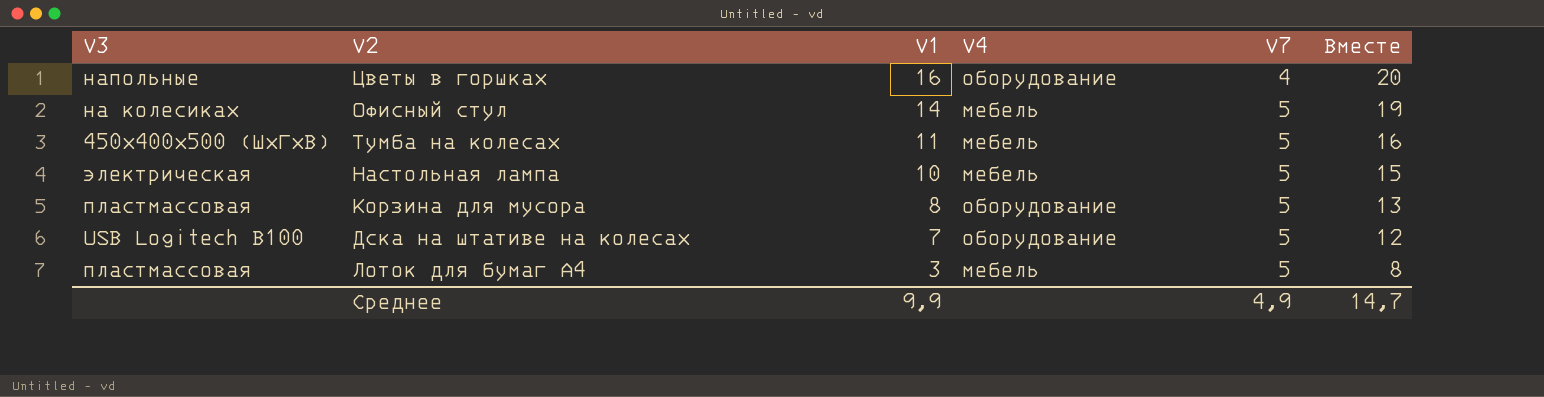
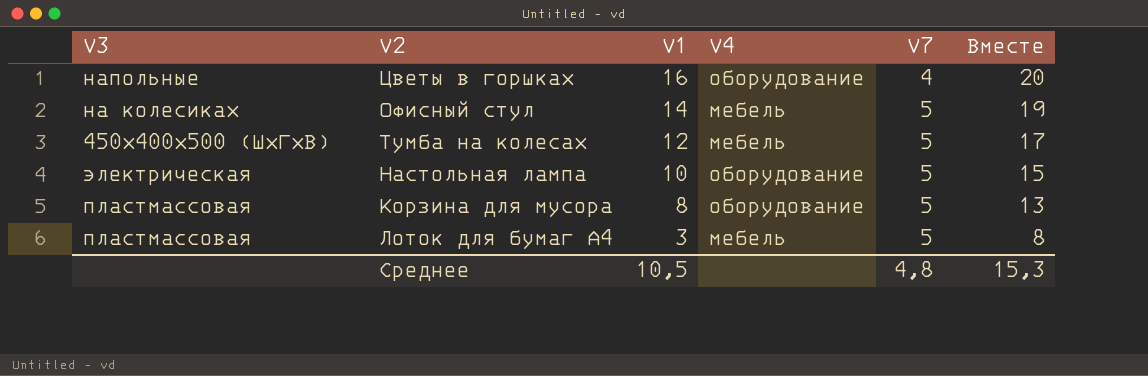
row Дска на штативе на колесах: USB Logitech B100 | 7 | оборудование | 5 | 12 -> none
Тумба на колесах | V1: 11 -> 12
Тумба на колесах | Вместе: 16 -> 17
Настольная лампа | V4: мебель -> оборудование
Среднее | V1: 9,9 -> 10,5
Среднее | V7: 4,9 -> 4,8
Среднее | Вместе: 14,7 -> 15,3

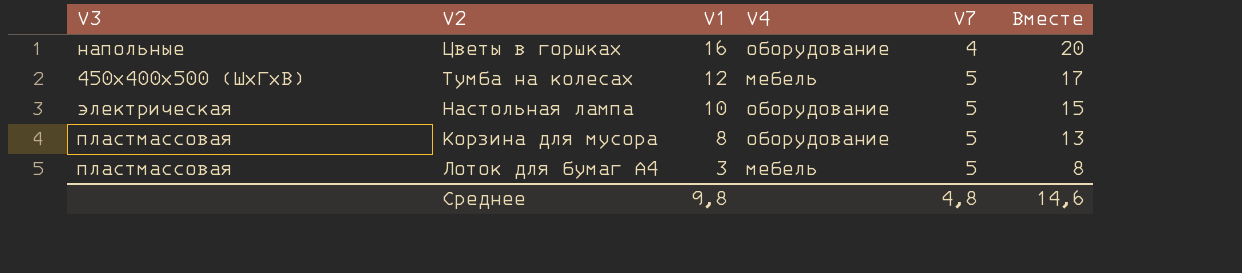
row Офисный стул: на колесиках | 14 | мебель | 5 | 19 -> none
Среднее | V1: 10,5 -> 9,8
Среднее | Вместе: 15,3 -> 14,6

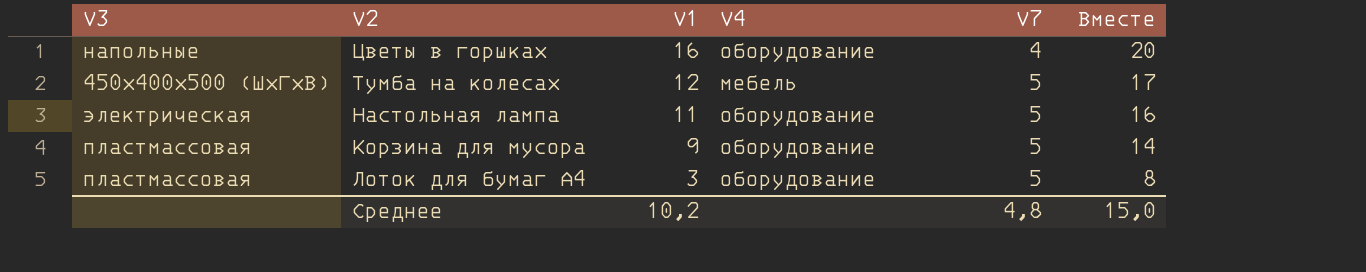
Настольная лампа | V1: 10 -> 11
Настольная лампа | Вместе: 15 -> 16
Корзина для мусора | V1: 8 -> 9
Корзина для мусора | Вместе: 13 -> 14
Лоток для бумаг А4 | V4: мебель -> оборудование
Среднее | V1: 9,8 -> 10,2
Среднее | Вместе: 14,6 -> 15,0

